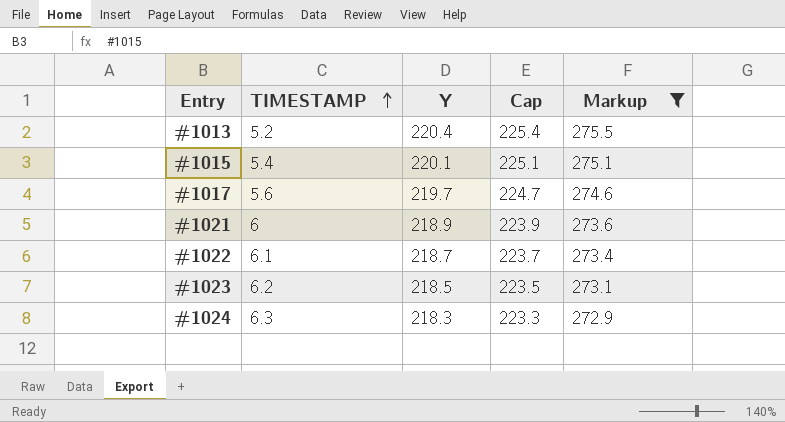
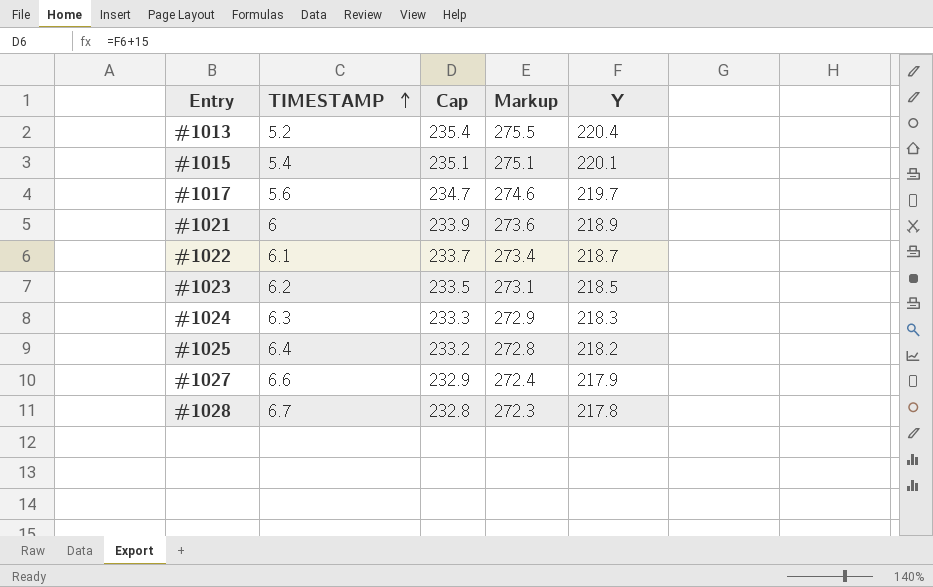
filter: Markup >= 272.9 -> none
column Cap | formula: [Y] + 5 -> [Y] + 15
column Y | position: 3 -> 5

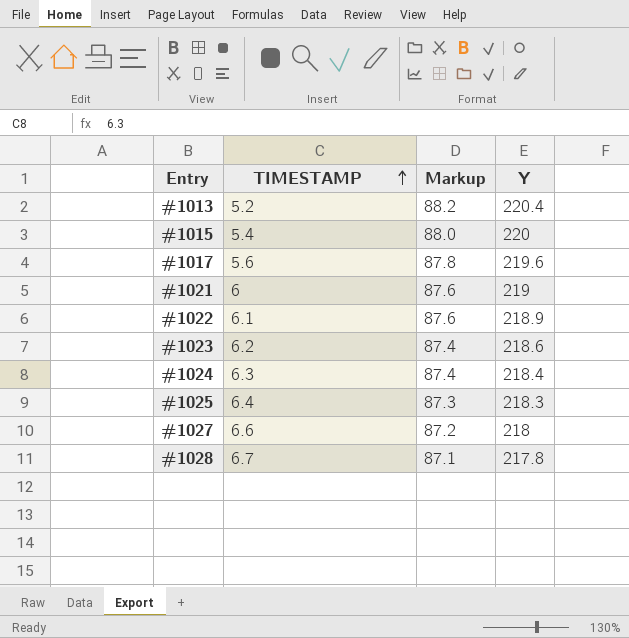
column Cap | formula: [Y] + 15 -> none
column Markup | formula: [Y] * 1.25 -> [Y] * 0.4
#1015 | Y: 220.1 -> 220
#1017 | Y: 219.7 -> 219.6
#1021 | Y: 218.9 -> 219
#1022 | Y: 218.7 -> 218.9
#1023 | Y: 218.5 -> 218.6
#1024 | Y: 218.3 -> 218.4
#1025 | Y: 218.2 -> 218.3
#1027 | Y: 217.9 -> 218

